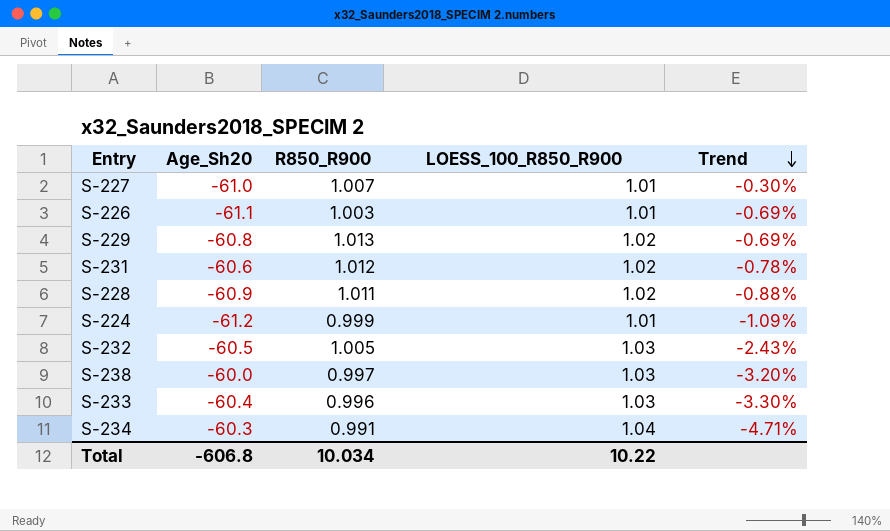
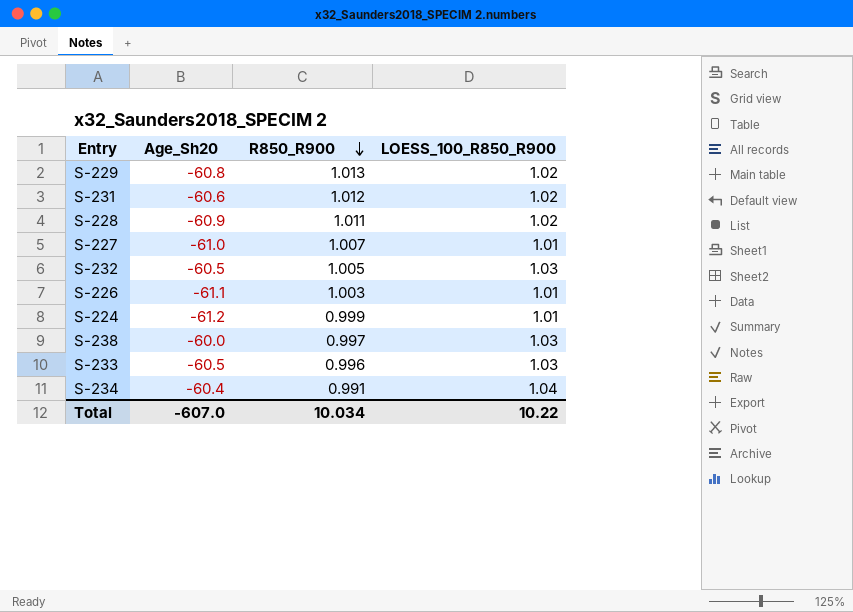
row order: Trend descending -> R850_R900 descending
column Trend | formula: ([R850_R900] - [LOESS_100_R850_R900]) / [LOESS_100_R850_R900] -> none
S-233 | Age_Sh20: -60.4 -> -60.5
S-234 | Age_Sh20: -60.3 -> -60.4
Total | Age_Sh20: -606.8 -> -607.0

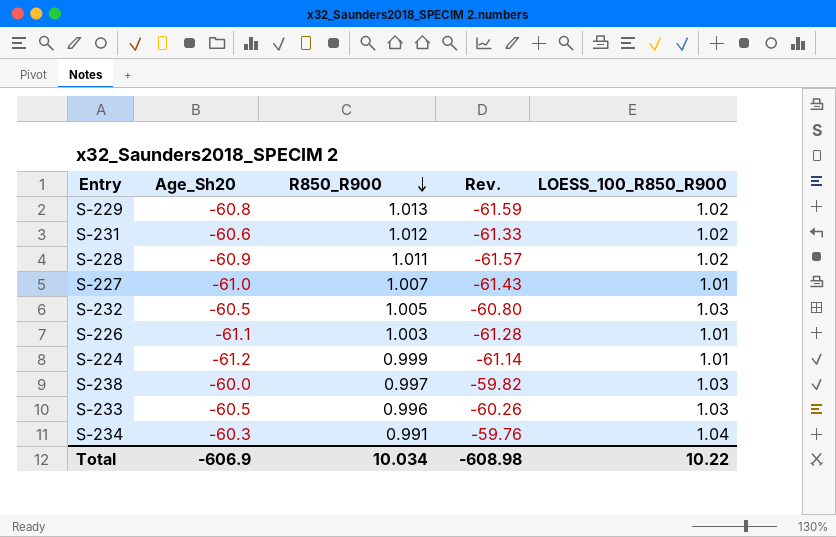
column Rev. | formula: none -> [Age_Sh20] * [R850_R900]
S-234 | Age_Sh20: -60.4 -> -60.3
Total | Age_Sh20: -607.0 -> -606.9

